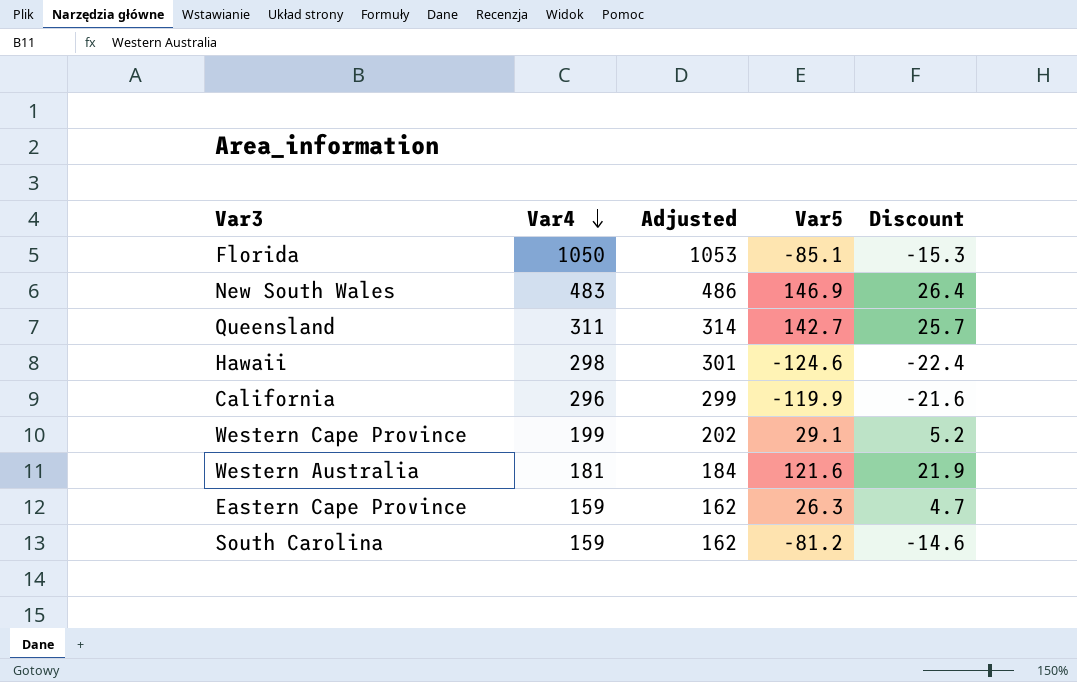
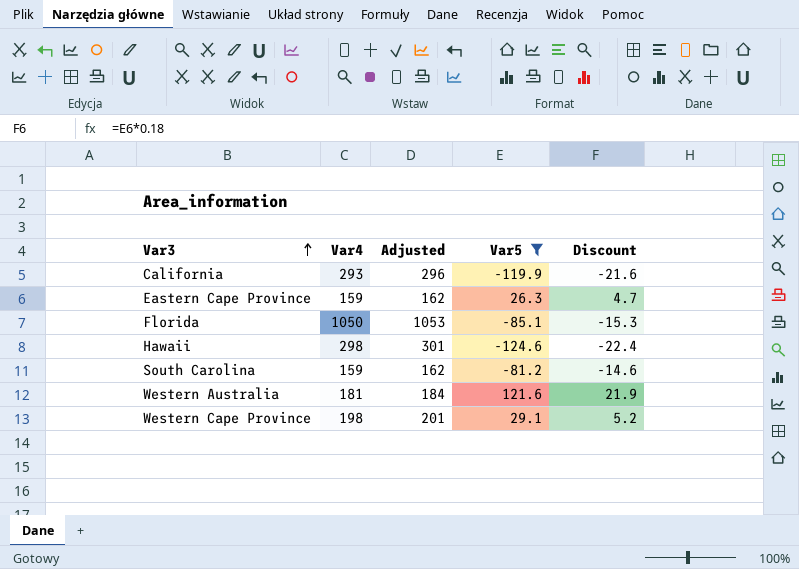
filter: none -> Var5 <= 121.6
row order: Var4 descending -> Var3 ascending
California | Var4: 296 -> 293
California | Adjusted: 299 -> 296
Western Cape Province | Var4: 199 -> 198
Western Cape Province | Adjusted: 202 -> 201

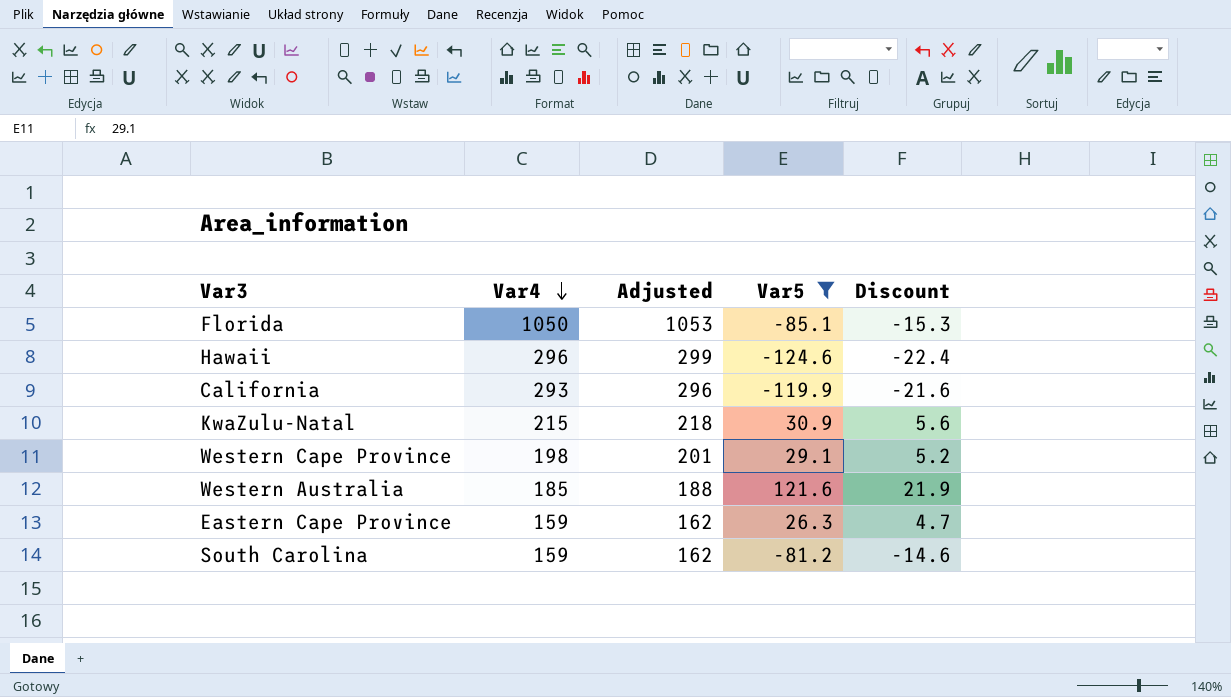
row order: Var3 ascending -> Var4 descending
Hawaii | Var4: 298 -> 296
Hawaii | Adjusted: 301 -> 299
row KwaZulu-Natal: none -> 215 | 218 | 30.9 | 5.6
Western Australia | Var4: 181 -> 185
Western Australia | Adjusted: 184 -> 188

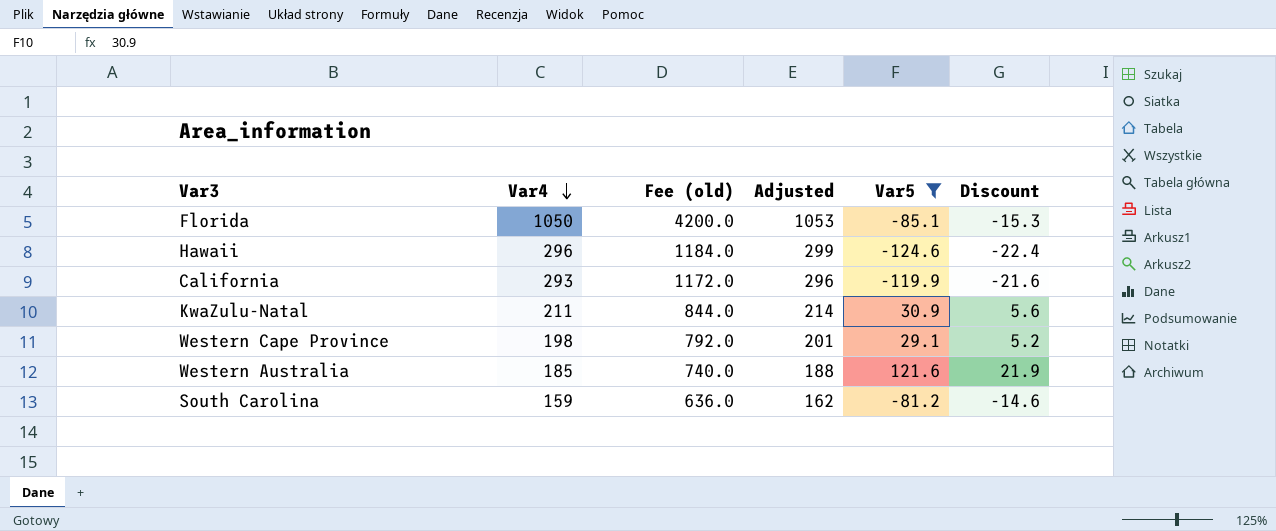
column Fee (old) | formula: none -> [Var4] * 4
row Eastern Cape Province: 159 | 162 | 26.3 | 4.7 -> none
KwaZulu-Natal | Var4: 215 -> 211
KwaZulu-Natal | Adjusted: 218 -> 214

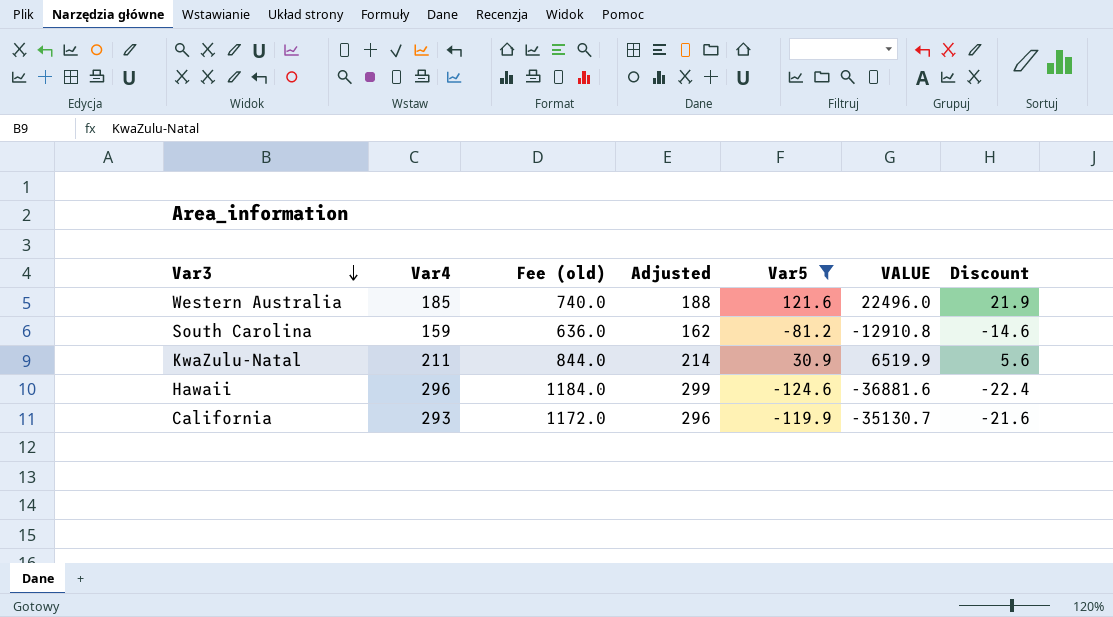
row order: Var4 descending -> Var3 descending
column VALUE | formula: none -> [Var4] * [Var5]
row Florida: 1050 | 4200.0 | 1053 | -85.1 | -15.3 -> none
row Western Cape Province: 198 | 792.0 | 201 | 29.1 | 5.2 -> none

